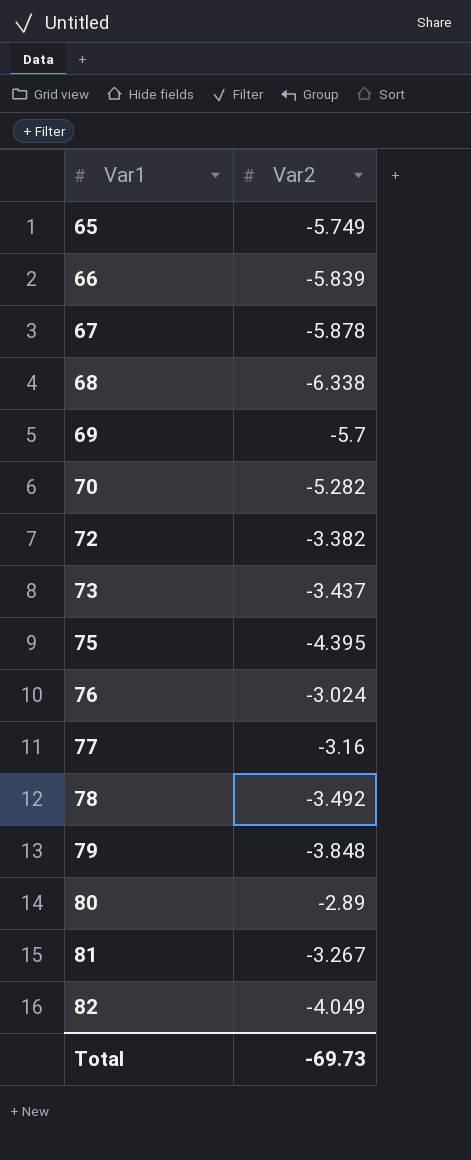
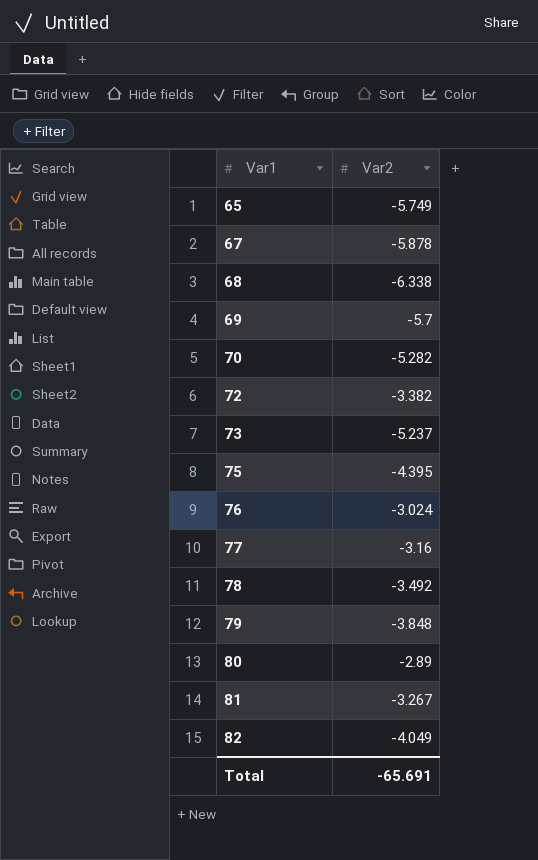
row 66: -5.839 -> none
73 | Var2: -3.437 -> -5.237
Total | Var2: -69.73 -> -65.691

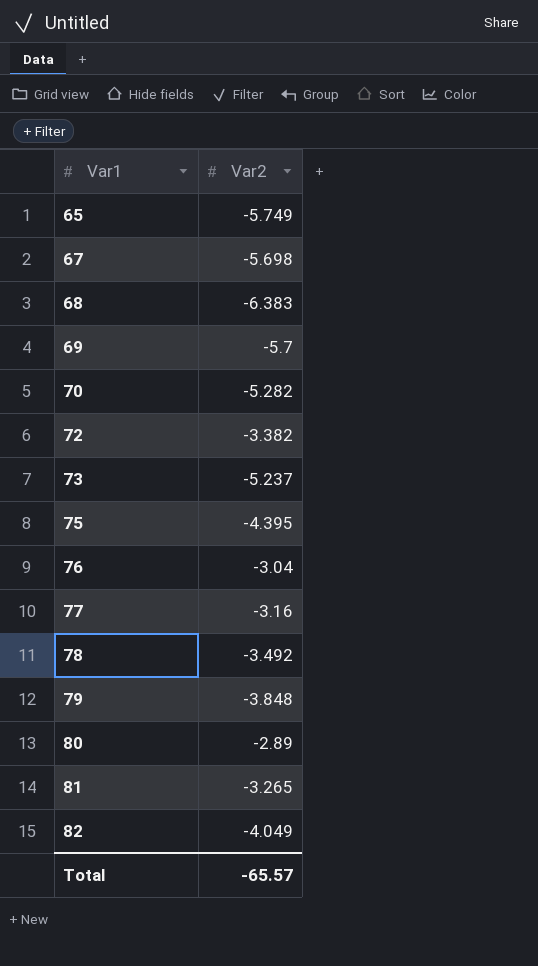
67 | Var2: -5.878 -> -5.698
68 | Var2: -6.338 -> -6.383
76 | Var2: -3.024 -> -3.04
81 | Var2: -3.267 -> -3.265
Total | Var2: -65.691 -> -65.57

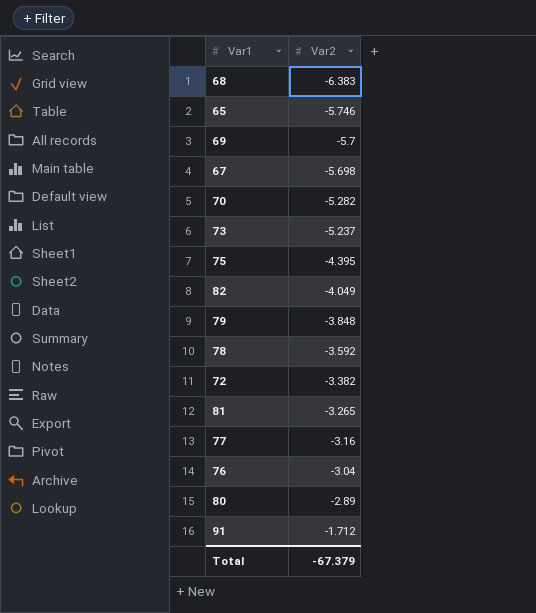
row order: Var1 ascending -> Var2 ascending
65 | Var2: -5.749 -> -5.746
78 | Var2: -3.492 -> -3.592
row 91: none -> -1.712
Total | Var2: -65.57 -> -67.379

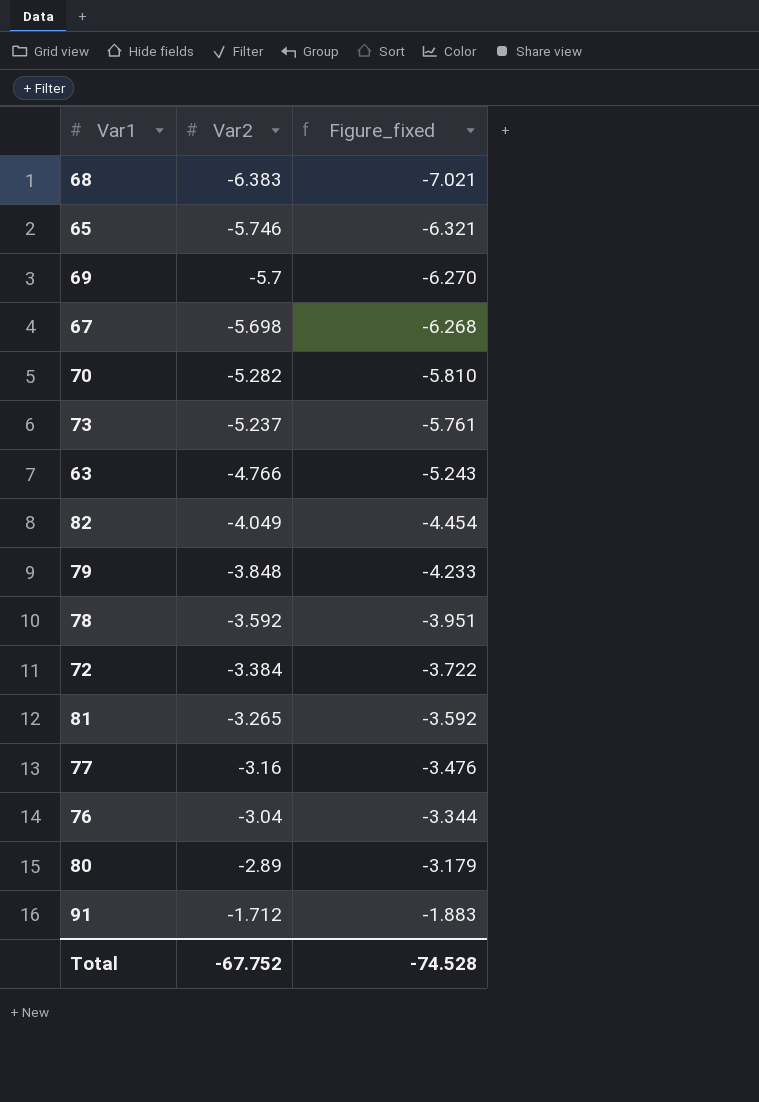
column Figure_fixed | formula: none -> [Var2] * 1.1
row 75: -4.395 -> none
row 63: none -> -4.766 | -5.243
72 | Var2: -3.382 -> -3.384
Total | Var2: -67.379 -> -67.752

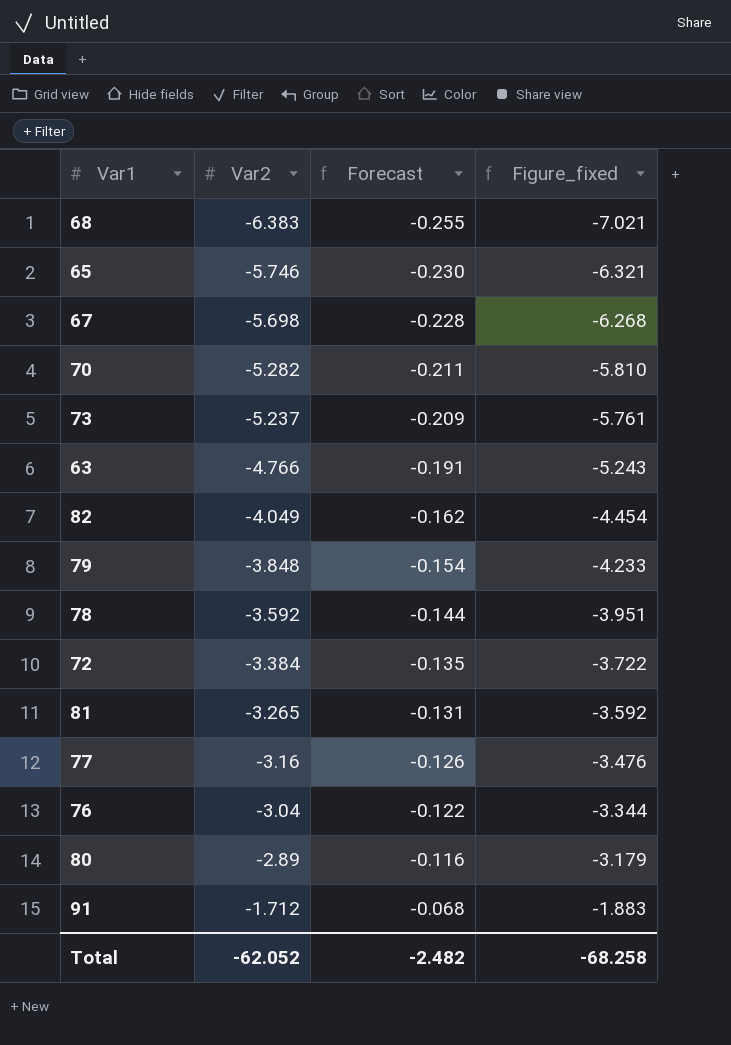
column Forecast | formula: none -> [Var2] * 0.04
row 69: -5.7 | -6.270 -> none
Total | Var2: -67.752 -> -62.052
Total | Figure_fixed: -74.528 -> -68.258

